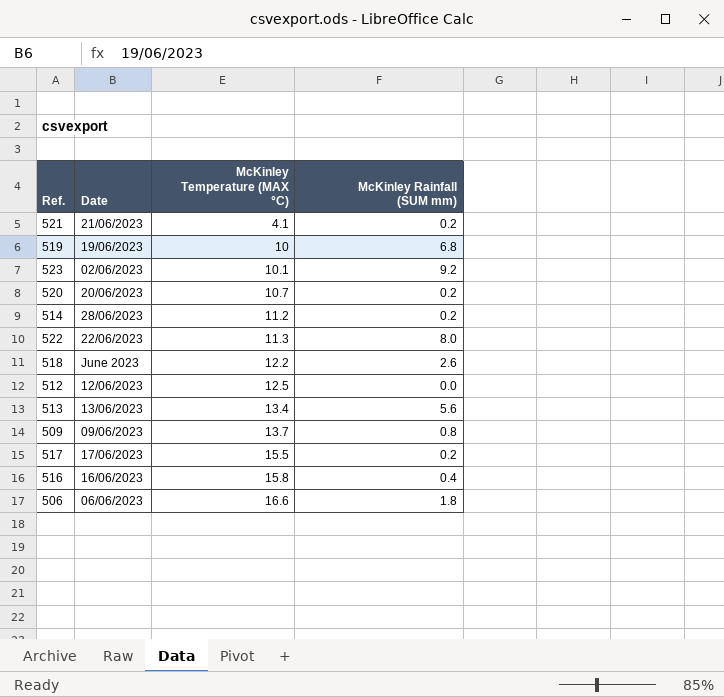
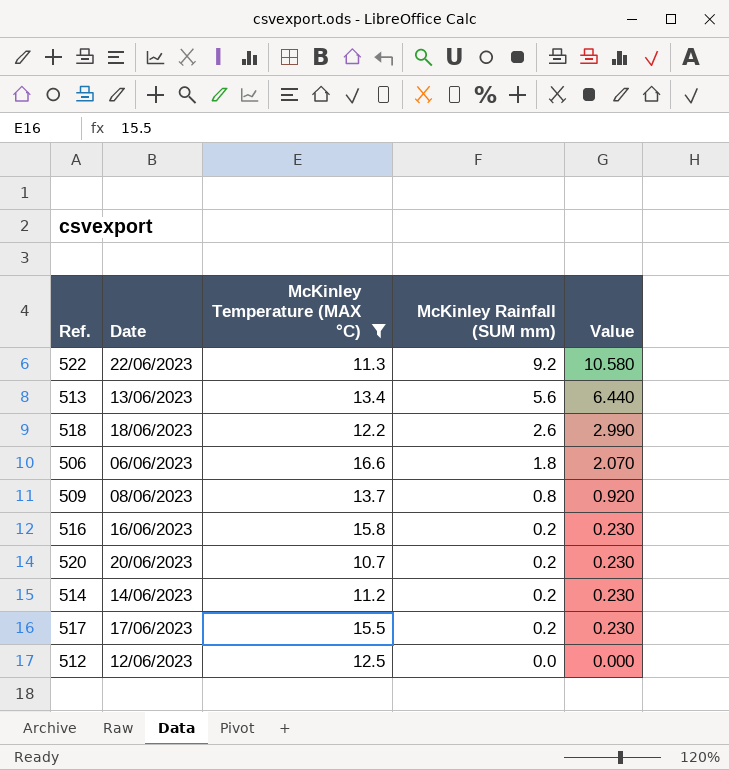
filter: none -> McKinley Temperature (MAX °C) >= 10.7
row order: McKinley Temperature (MAX °C) ascending -> McKinley Rainfall (SUM mm) descending
column Value | formula: none -> [McKinley Rainfall (SUM mm)] * 1.15
522 | McKinley Rainfall (SUM mm): 8.0 -> 9.2
518 | Date: June 2023 -> 18/06/2023
509 | Date: 09/06/2023 -> 08/06/2023
516 | McKinley Rainfall (SUM mm): 0.4 -> 0.2
514 | Date: 28/06/2023 -> 14/06/2023

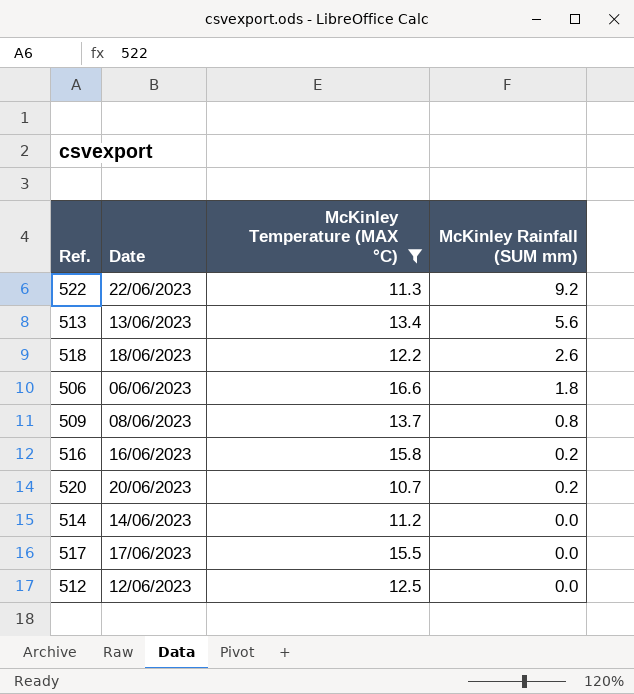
column Value | formula: [McKinley Rainfall (SUM mm)] * 1.15 -> none
514 | McKinley Rainfall (SUM mm): 0.2 -> 0.0
517 | McKinley Rainfall (SUM mm): 0.2 -> 0.0

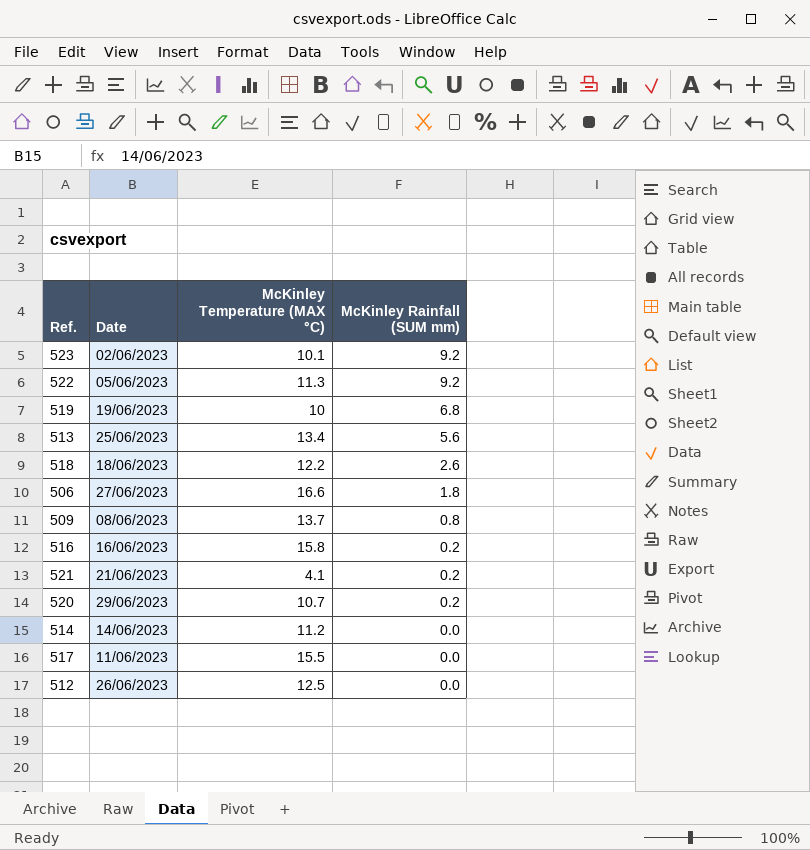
filter: McKinley Temperature (MAX °C) >= 10.7 -> none
522 | Date: 22/06/2023 -> 05/06/2023
513 | Date: 13/06/2023 -> 25/06/2023
506 | Date: 06/06/2023 -> 27/06/2023
520 | Date: 20/06/2023 -> 29/06/2023
517 | Date: 17/06/2023 -> 11/06/2023
512 | Date: 12/06/2023 -> 26/06/2023

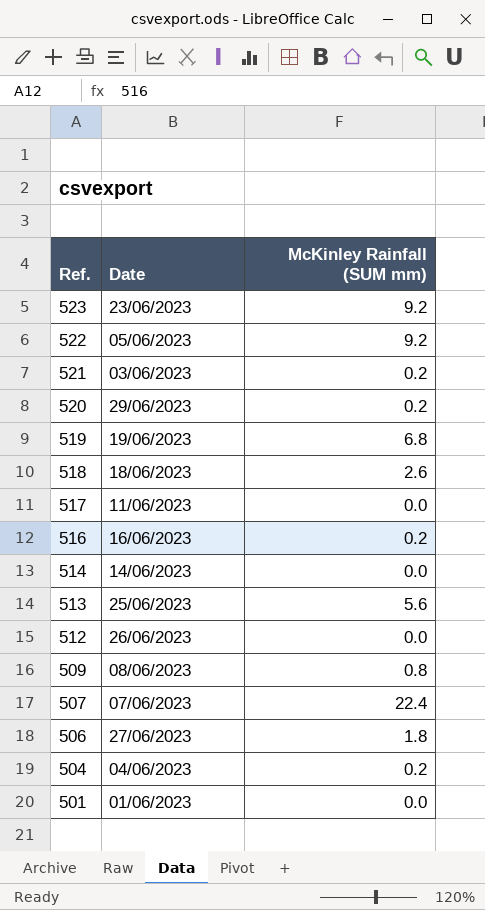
row order: McKinley Rainfall (SUM mm) descending -> Ref. descending
column McKinley Temperature (MAX °C) | position: 3 -> none
523 | Date: 02/06/2023 -> 23/06/2023
521 | Date: 21/06/2023 -> 03/06/2023
row 507: none -> 07/06/2023 | 22.4
row 504: none -> 04/06/2023 | 0.2
row 501: none -> 01/06/2023 | 0.0

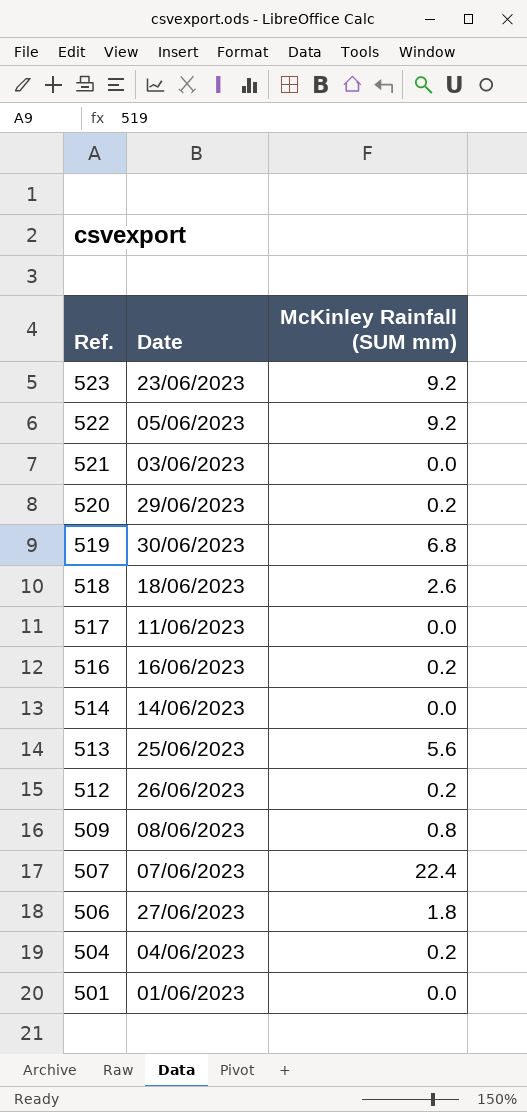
521 | McKinley Rainfall (SUM mm): 0.2 -> 0.0
519 | Date: 19/06/2023 -> 30/06/2023
512 | McKinley Rainfall (SUM mm): 0.0 -> 0.2

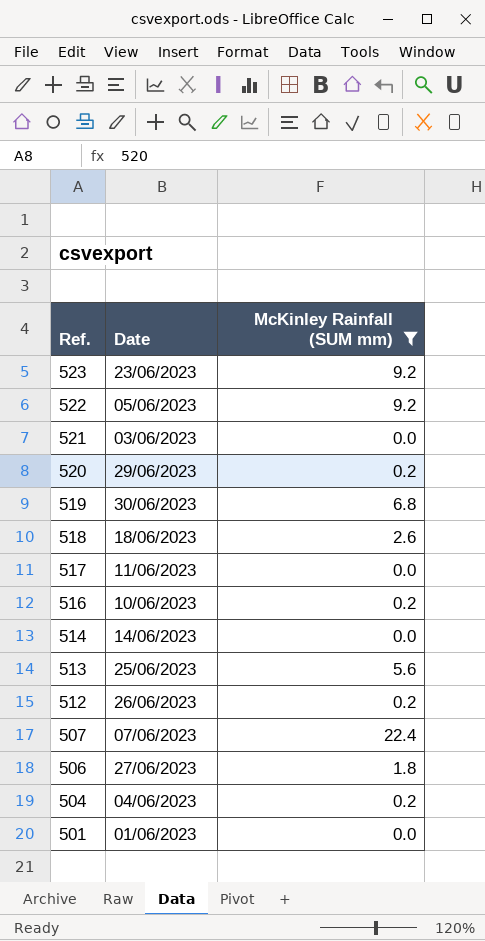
filter: none -> McKinley Rainfall (SUM mm) != 0.8
516 | Date: 16/06/2023 -> 10/06/2023

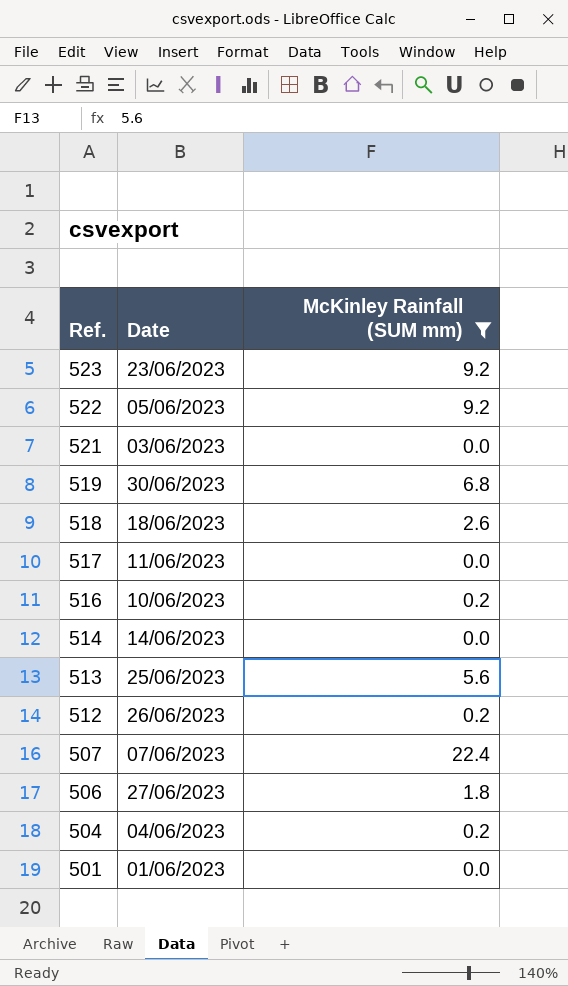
row 520: 29/06/2023 | 0.2 -> none

